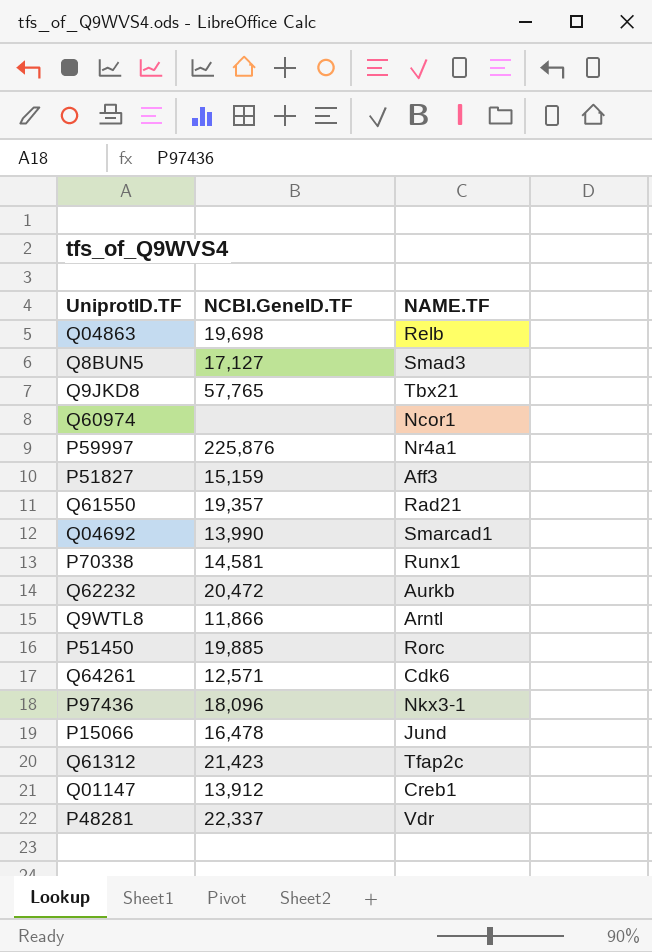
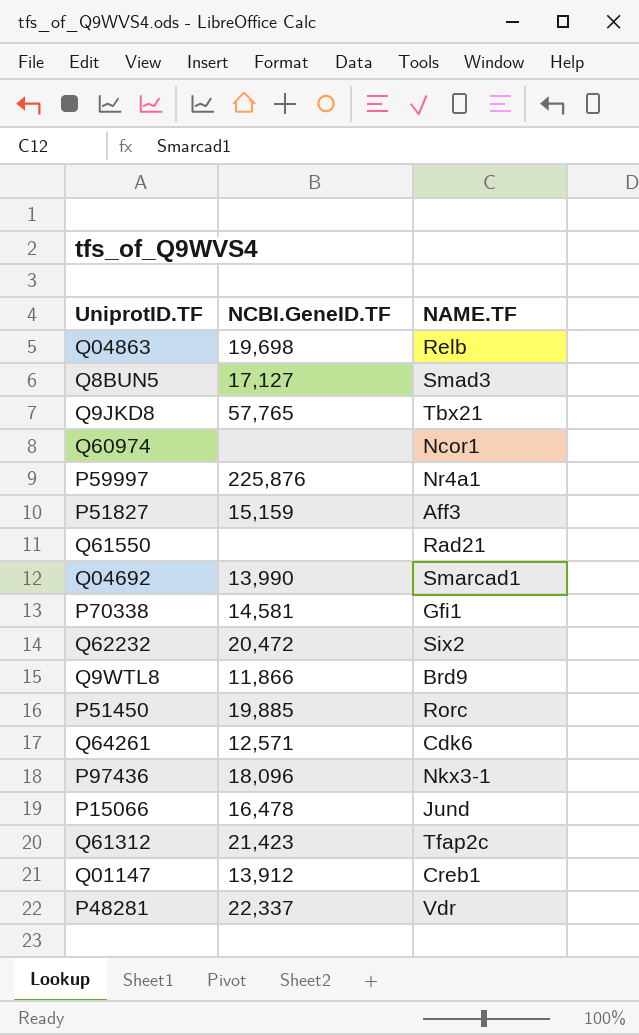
Q61550 | NCBI.GeneID.TF: 19,357 -> none
P70338 | NAME.TF: Runx1 -> Gfi1
Q62232 | NAME.TF: Aurkb -> Six2
Q9WTL8 | NAME.TF: Arntl -> Brd9

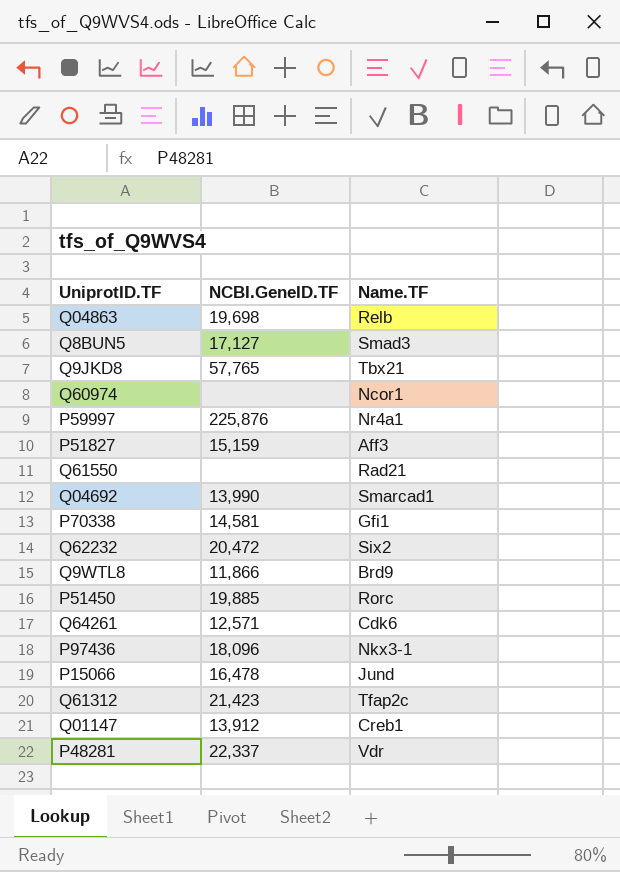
column name: NAME.TF -> Name.TF

